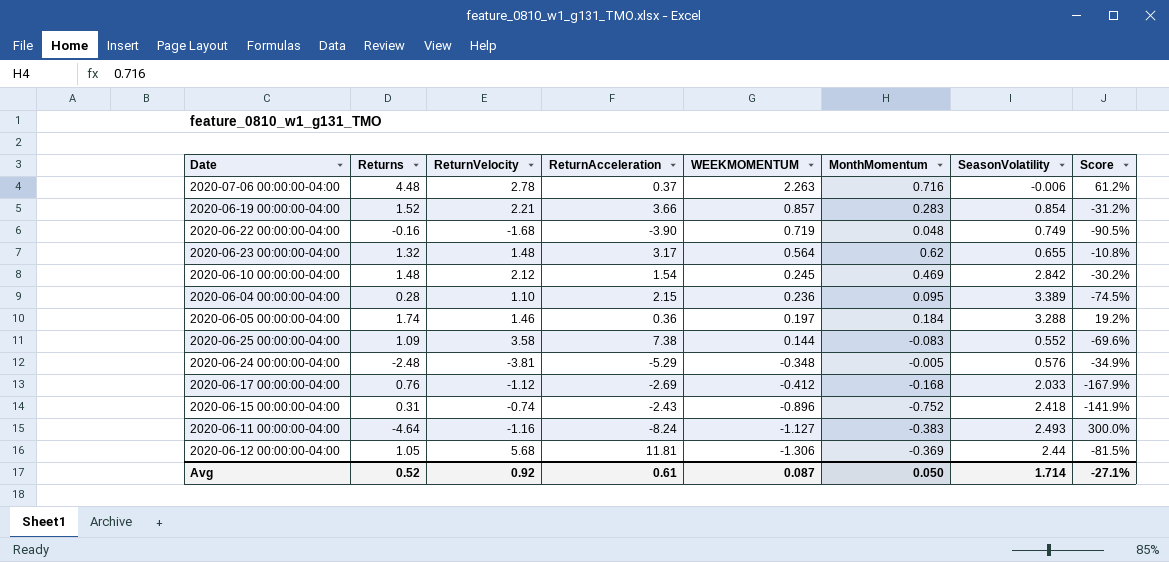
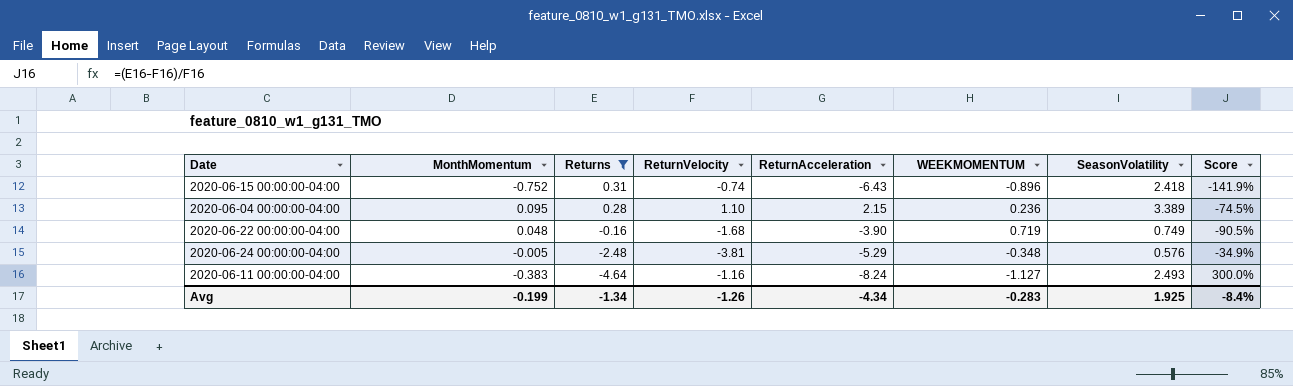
filter: none -> Returns <= 0.31
row order: WEEKMOMENTUM descending -> Returns descending
column MonthMomentum | position: 6 -> 2
2020-06-15 00:00:00-04:00 | ReturnAcceleration: -2.43 -> -6.43
Avg | MonthMomentum: 0.050 -> -0.199
Avg | Returns: 0.52 -> -1.34
Avg | ReturnVelocity: 0.92 -> -1.26
Avg | ReturnAcceleration: 0.61 -> -4.34
Avg | WEEKMOMENTUM: 0.087 -> -0.283
Avg | SeasonVolatility: 1.714 -> 1.925
Avg | Score: -27.1% -> -8.4%

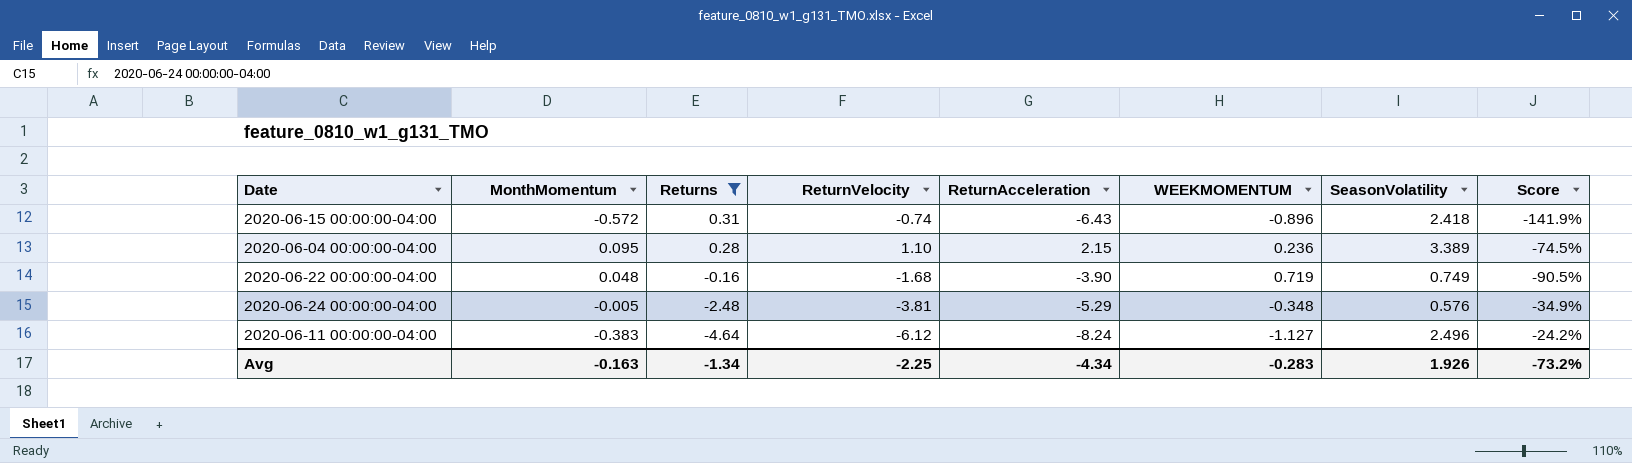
2020-06-15 00:00:00-04:00 | MonthMomentum: -0.752 -> -0.572
2020-06-11 00:00:00-04:00 | ReturnVelocity: -1.16 -> -6.12
2020-06-11 00:00:00-04:00 | SeasonVolatility: 2.493 -> 2.496
2020-06-11 00:00:00-04:00 | Score: 300.0% -> -24.2%
Avg | MonthMomentum: -0.199 -> -0.163
Avg | ReturnVelocity: -1.26 -> -2.25
Avg | SeasonVolatility: 1.925 -> 1.926
Avg | Score: -8.4% -> -73.2%

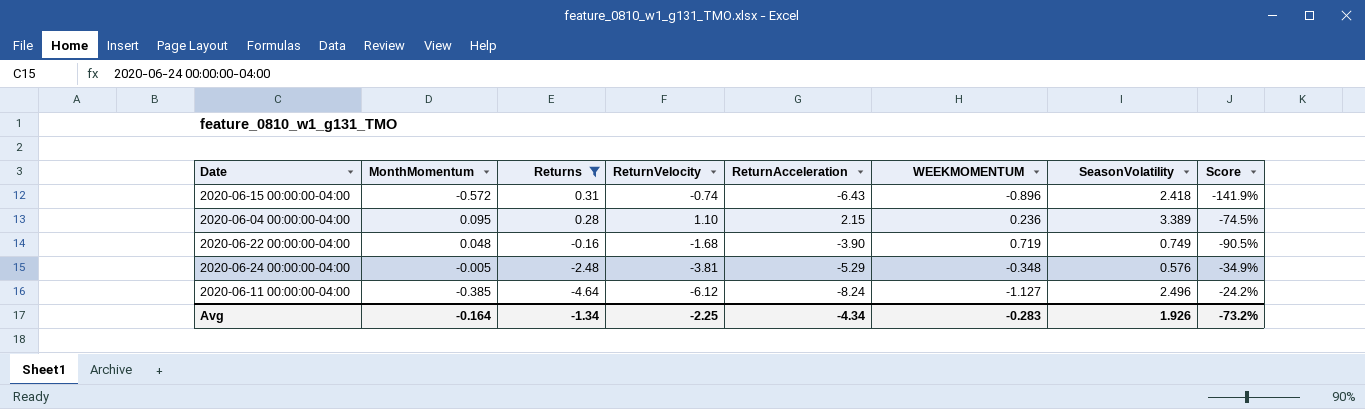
2020-06-11 00:00:00-04:00 | MonthMomentum: -0.383 -> -0.385
Avg | MonthMomentum: -0.163 -> -0.164

